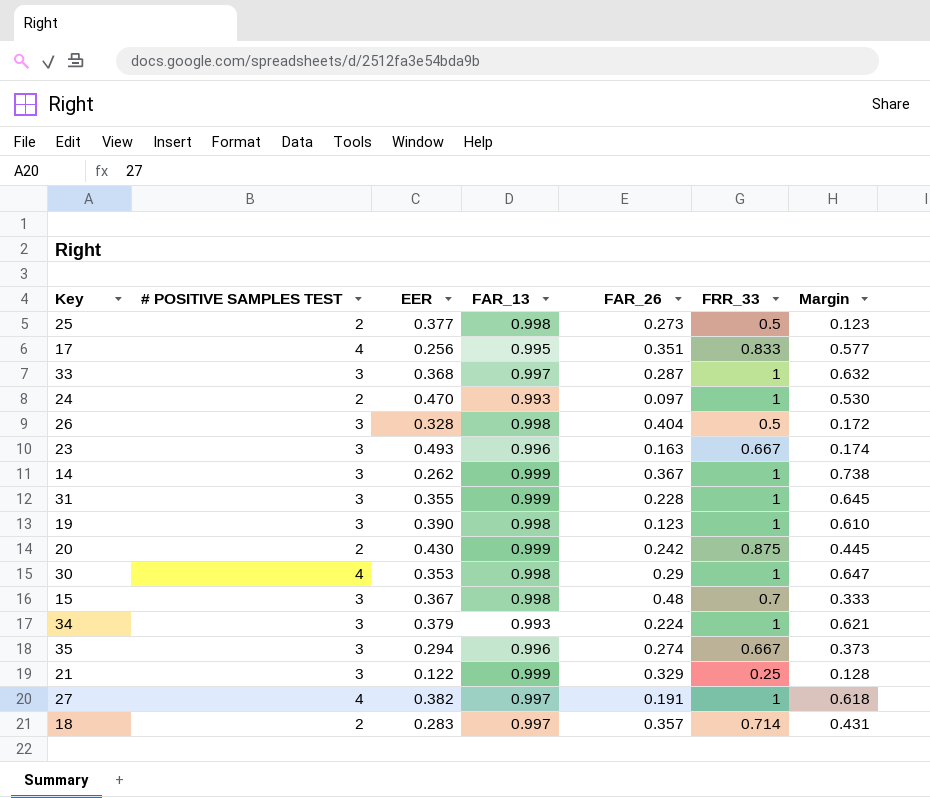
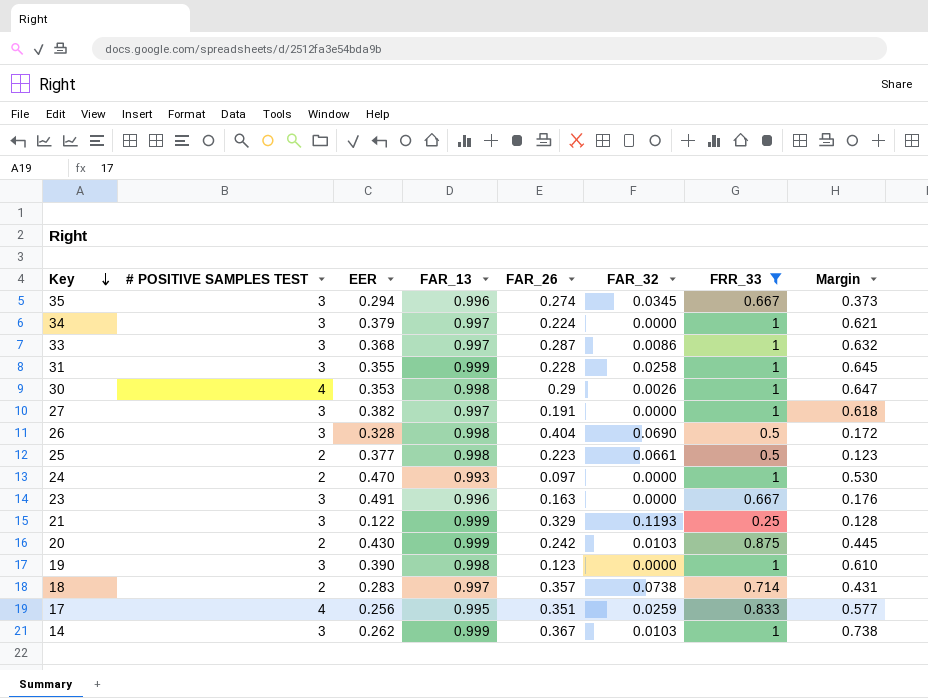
filter: none -> FRR_33 != 0.7
row order: none -> Key descending
column FAR_32 | position: none -> 6
34 | FAR_13: 0.993 -> 0.997
27 | # POSITIVE SAMPLES TEST: 4 -> 3
25 | FAR_26: 0.273 -> 0.223
23 | EER: 0.493 -> 0.491
23 | Margin: 0.174 -> 0.176

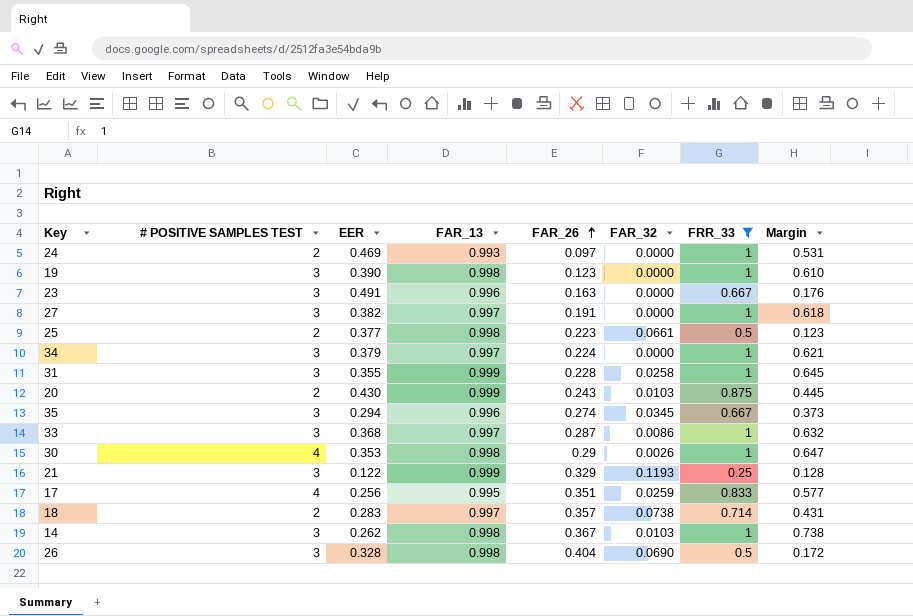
row order: Key descending -> FAR_26 ascending
24 | EER: 0.470 -> 0.469
24 | Margin: 0.530 -> 0.531
20 | FAR_26: 0.242 -> 0.243
14 | FAR_13: 0.999 -> 0.998

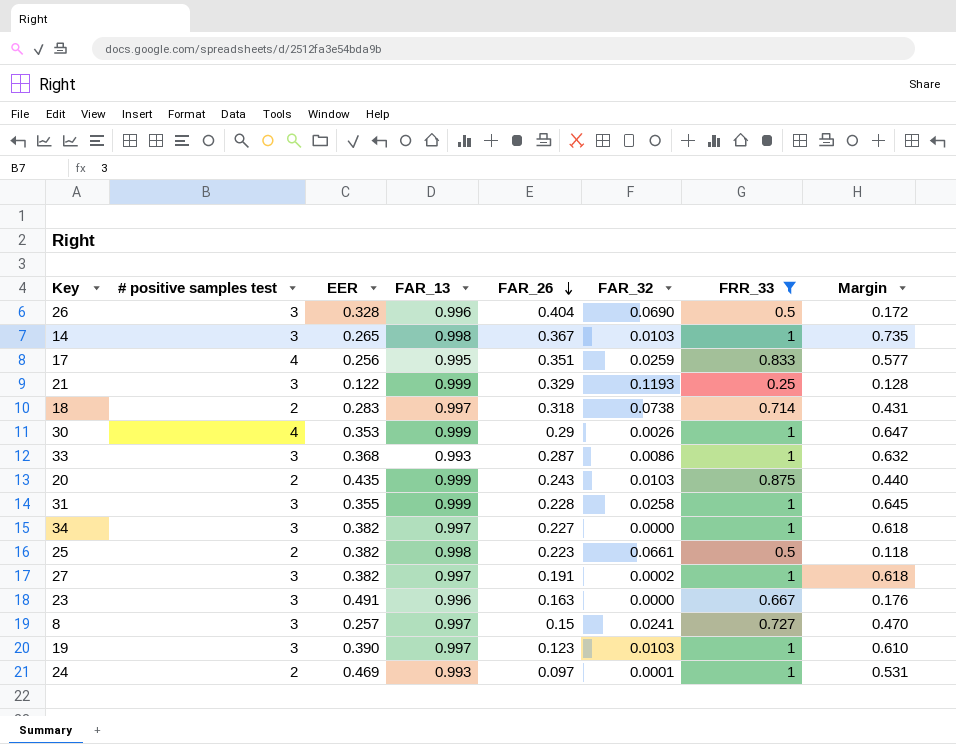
row order: FAR_26 ascending -> FAR_26 descending
column name: # POSITIVE SAMPLES TEST -> # positive samples test
row 35: 3 | 0.294 | 0.996 | 0.274 | 0.0345 | 0.667 | 0.373 -> none
26 | FAR_13: 0.998 -> 0.996
14 | EER: 0.262 -> 0.265
14 | Margin: 0.738 -> 0.735
18 | FAR_26: 0.357 -> 0.318
30 | FAR_13: 0.998 -> 0.999
33 | FAR_13: 0.997 -> 0.993
20 | EER: 0.430 -> 0.435
20 | Margin: 0.445 -> 0.440
34 | EER: 0.379 -> 0.382
34 | FAR_26: 0.224 -> 0.227
34 | Margin: 0.621 -> 0.618
25 | EER: 0.377 -> 0.382
25 | Margin: 0.123 -> 0.118
27 | FAR_32: 0.0000 -> 0.0002
row 8: none -> 3 | 0.257 | 0.997 | 0.15 | 0.0241 | 0.727 | 0.470
19 | FAR_13: 0.998 -> 0.997
19 | FAR_32: 0.0000 -> 0.0103
24 | FAR_32: 0.0000 -> 0.0001

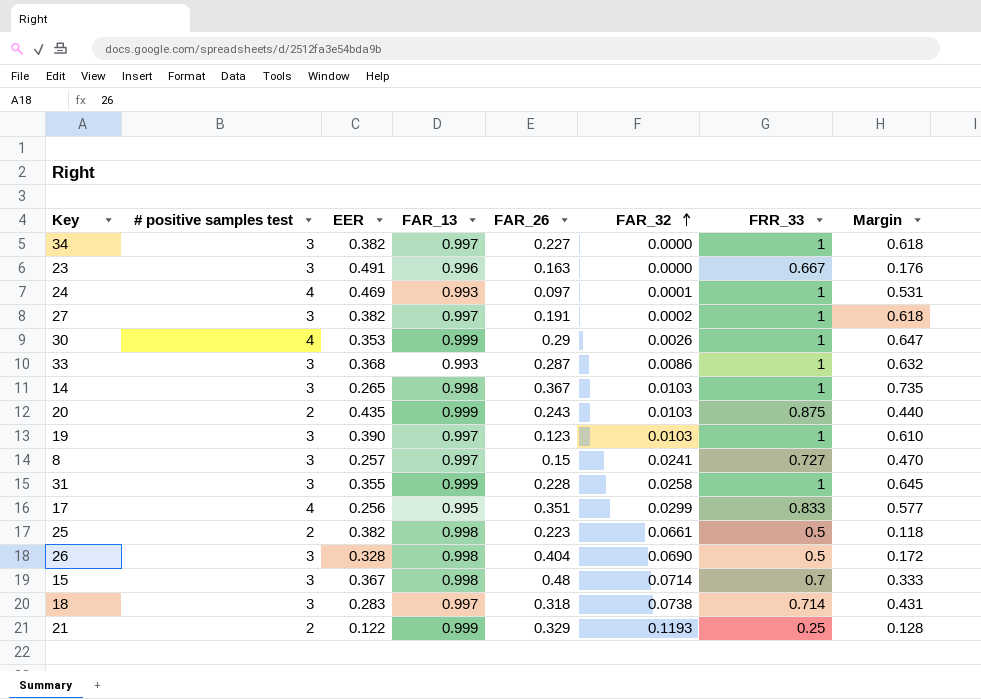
filter: FRR_33 != 0.7 -> none
row order: FAR_26 descending -> FAR_32 ascending
24 | # positive samples test: 2 -> 4
17 | FAR_32: 0.0259 -> 0.0299
26 | FAR_13: 0.996 -> 0.998
18 | # positive samples test: 2 -> 3
21 | # positive samples test: 3 -> 2

